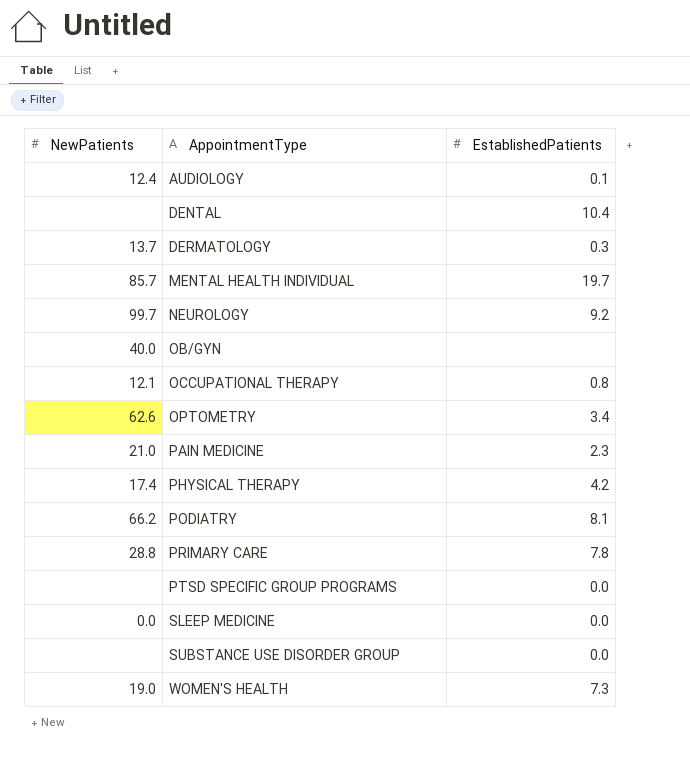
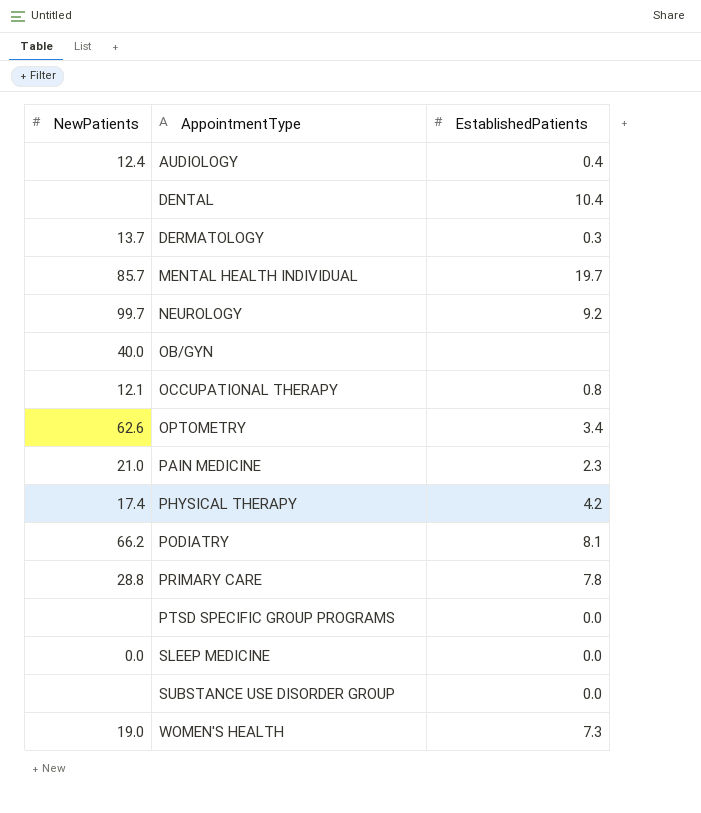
AUDIOLOGY | EstablishedPatients: 0.1 -> 0.4

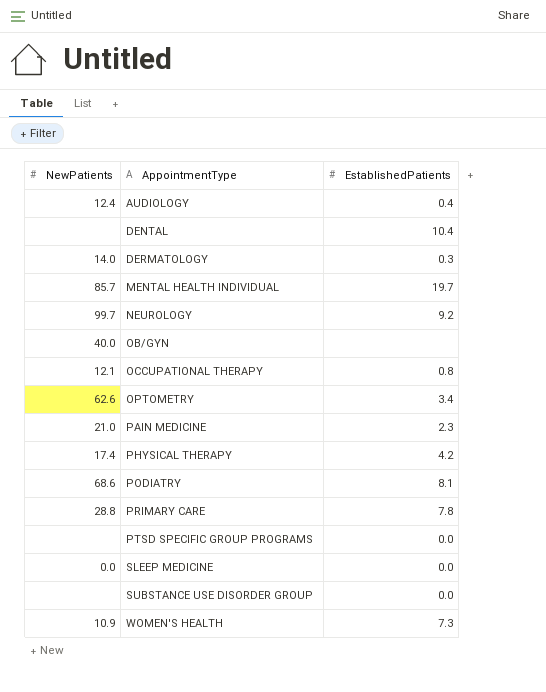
DERMATOLOGY | NewPatients: 13.7 -> 14.0
PODIATRY | NewPatients: 66.2 -> 68.6
WOMEN'S HEALTH | NewPatients: 19.0 -> 10.9

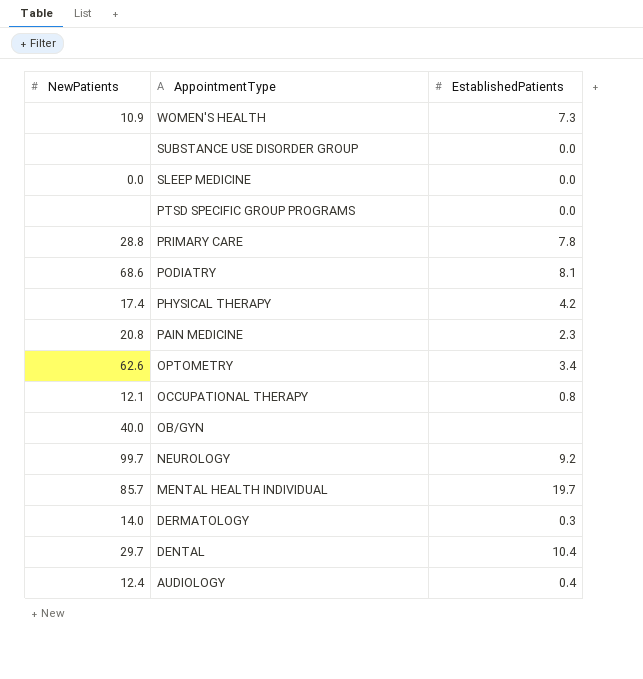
row order: AppointmentType ascending -> AppointmentType descending
PAIN MEDICINE | NewPatients: 21.0 -> 20.8
DENTAL | NewPatients: none -> 29.7

